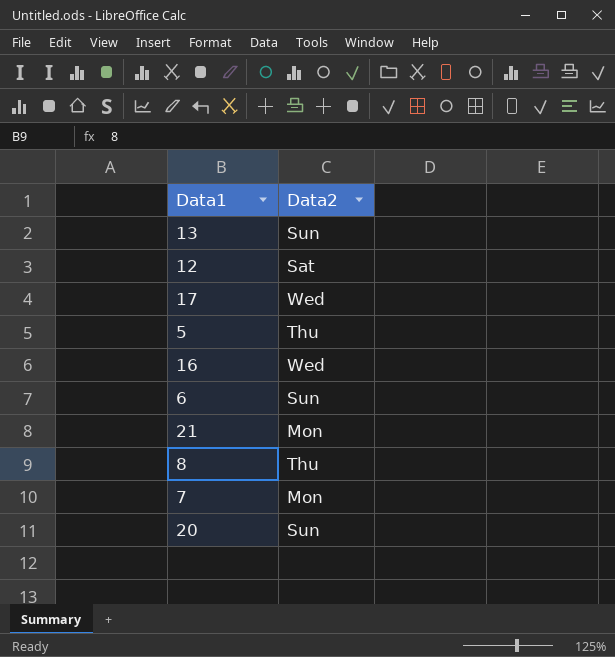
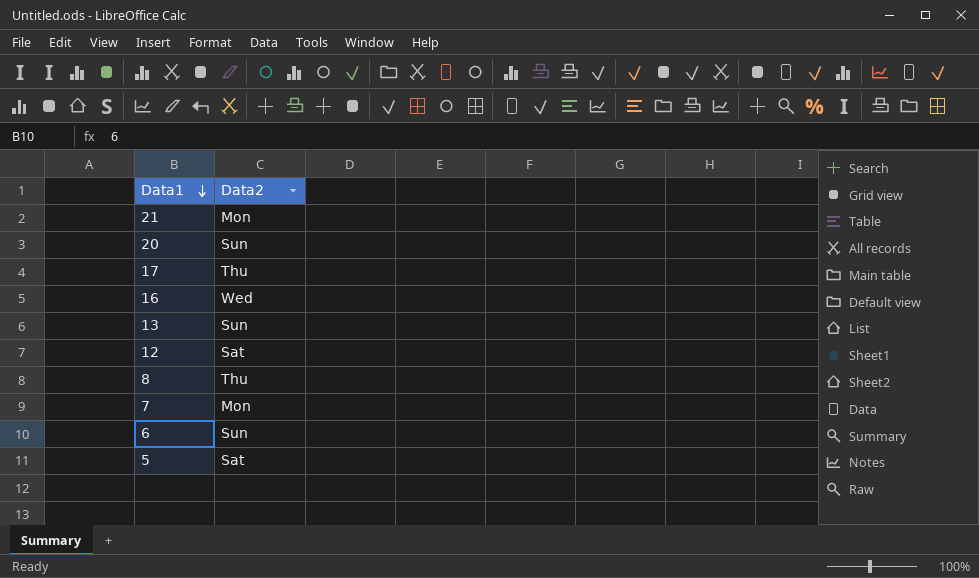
row order: none -> Data1 descending
17 | Data2: Wed -> Thu
5 | Data2: Thu -> Sat

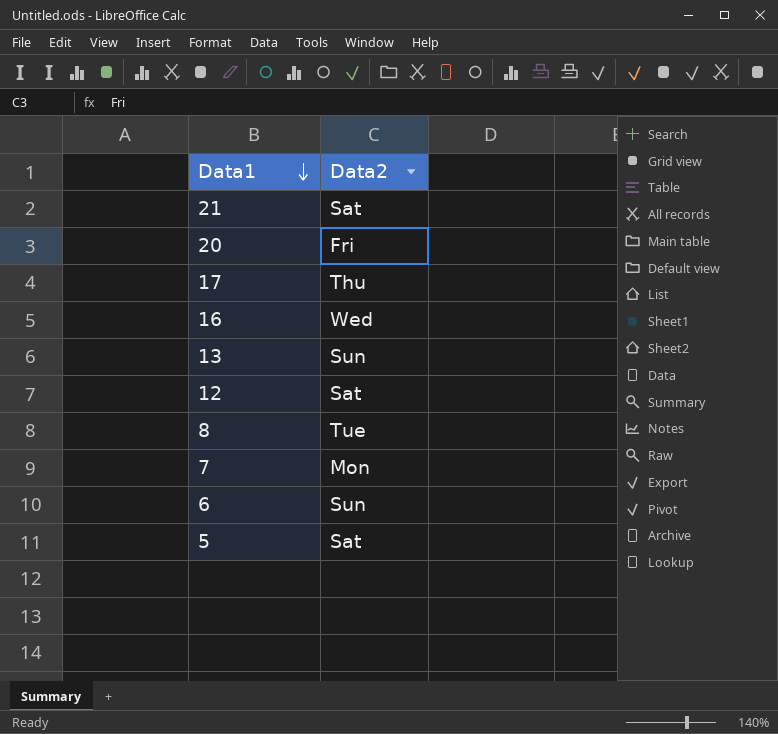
21 | Data2: Mon -> Sat
20 | Data2: Sun -> Fri
8 | Data2: Thu -> Tue

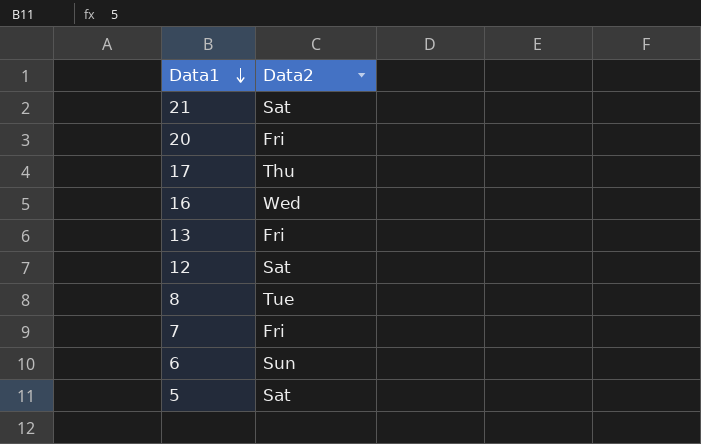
13 | Data2: Sun -> Fri
7 | Data2: Mon -> Fri

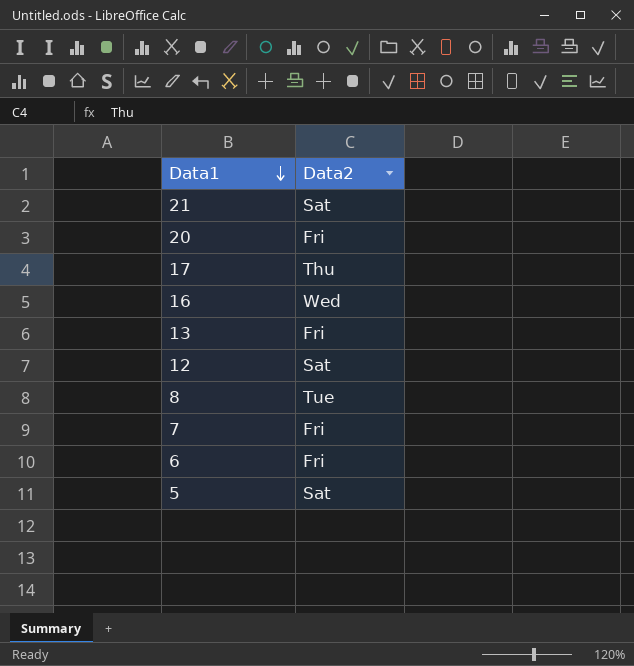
6 | Data2: Sun -> Fri

